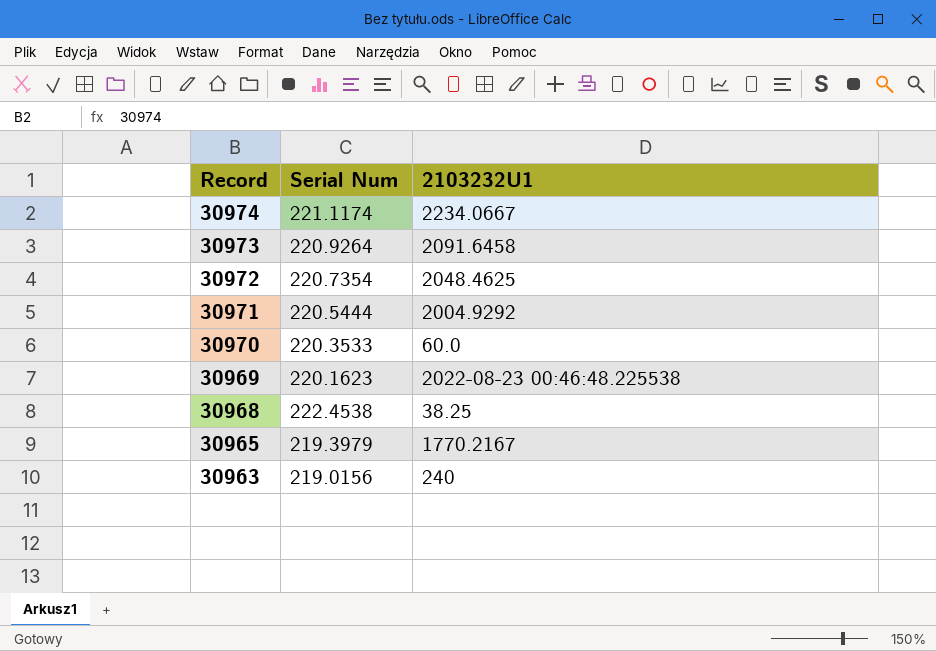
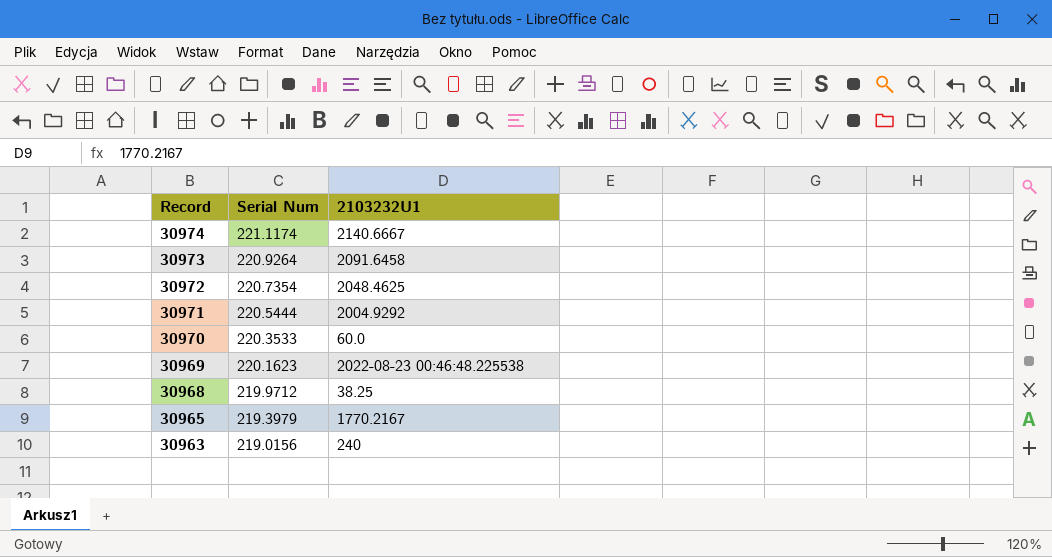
30974 | 2103232U1: 2234.0667 -> 2140.6667
30968 | Serial Num: 222.4538 -> 219.9712

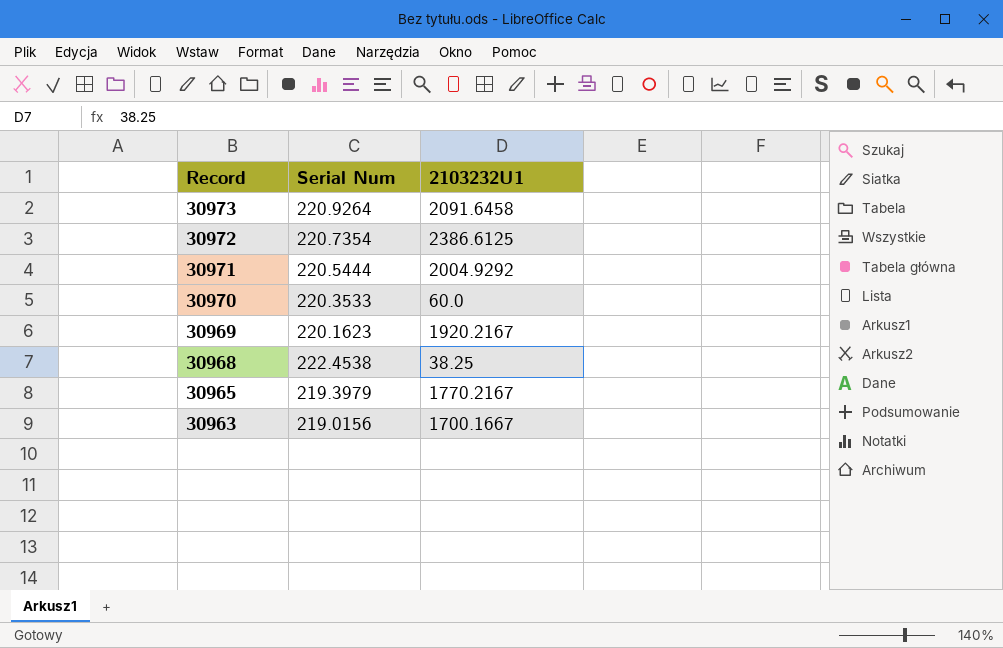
row 30974: 221.1174 | 2140.6667 -> none
30972 | 2103232U1: 2048.4625 -> 2386.6125
30969 | 2103232U1: 2022-08-23 00:46:48.225538 -> 1920.2167
30968 | Serial Num: 219.9712 -> 222.4538
30963 | 2103232U1: 240 -> 1700.1667

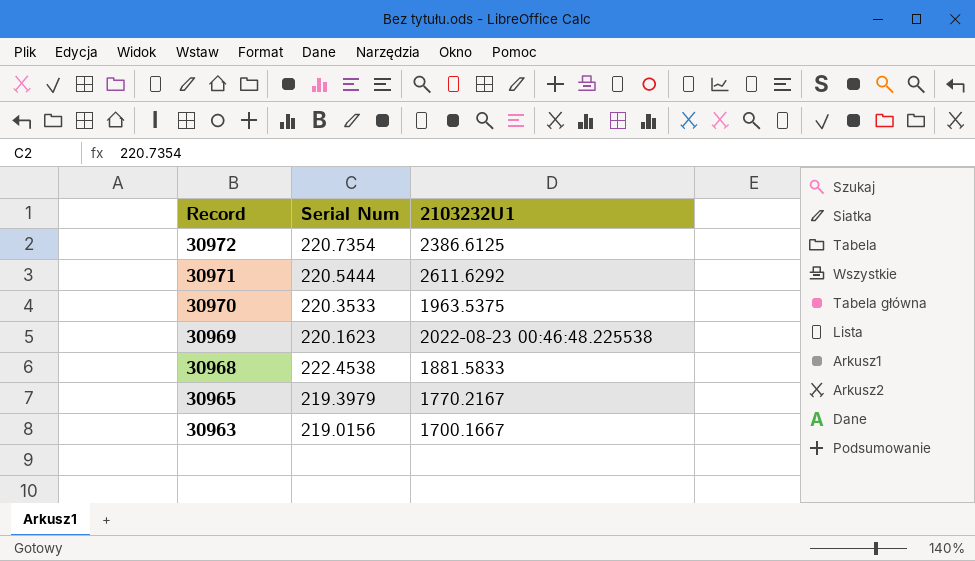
row 30973: 220.9264 | 2091.6458 -> none
30971 | 2103232U1: 2004.9292 -> 2611.6292
30970 | 2103232U1: 60.0 -> 1963.5375
30969 | 2103232U1: 1920.2167 -> 2022-08-23 00:46:48.225538
30968 | 2103232U1: 38.25 -> 1881.5833

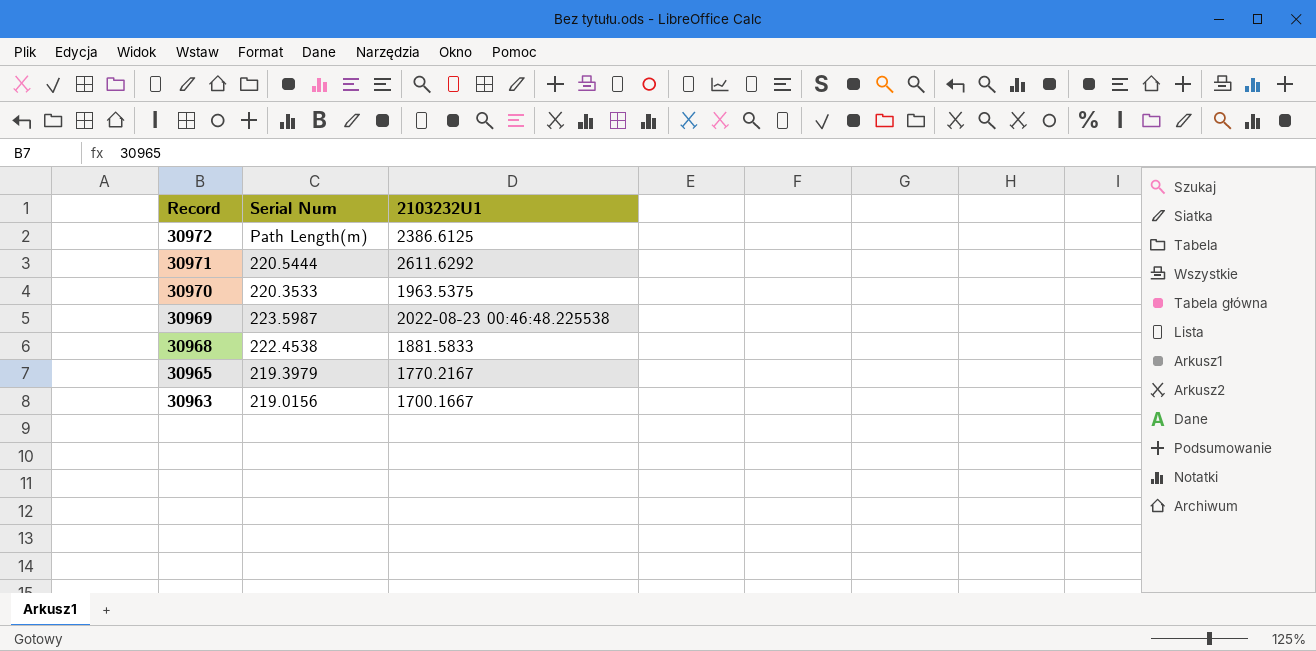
30972 | Serial Num: 220.7354 -> Path Length(m)
30969 | Serial Num: 220.1623 -> 223.5987

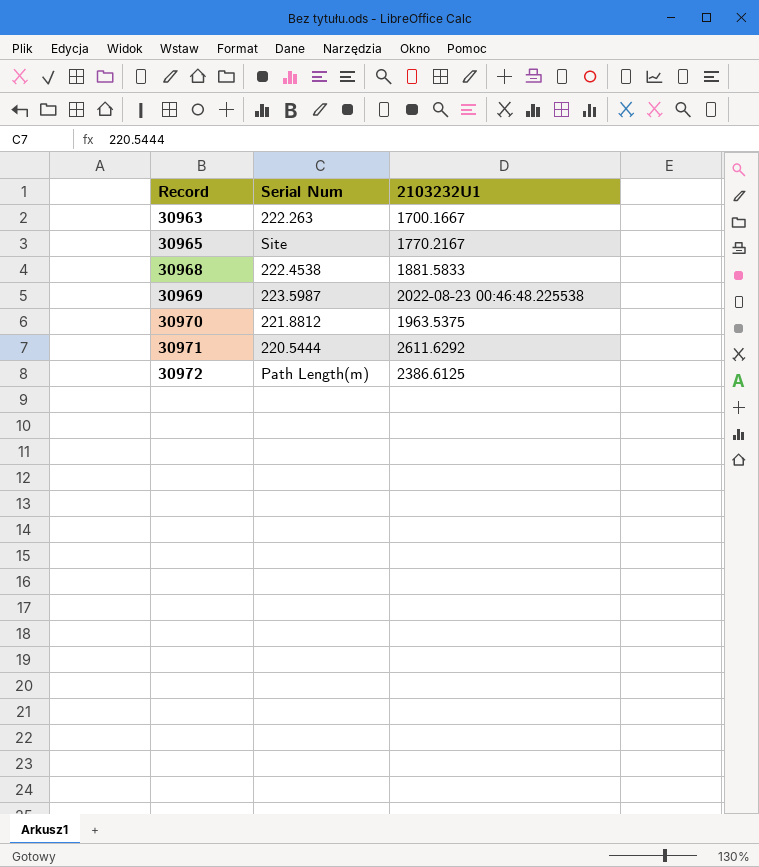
row order: Record descending -> Record ascending
30963 | Serial Num: 219.0156 -> 222.263
30965 | Serial Num: 219.3979 -> Site
30970 | Serial Num: 220.3533 -> 221.8812

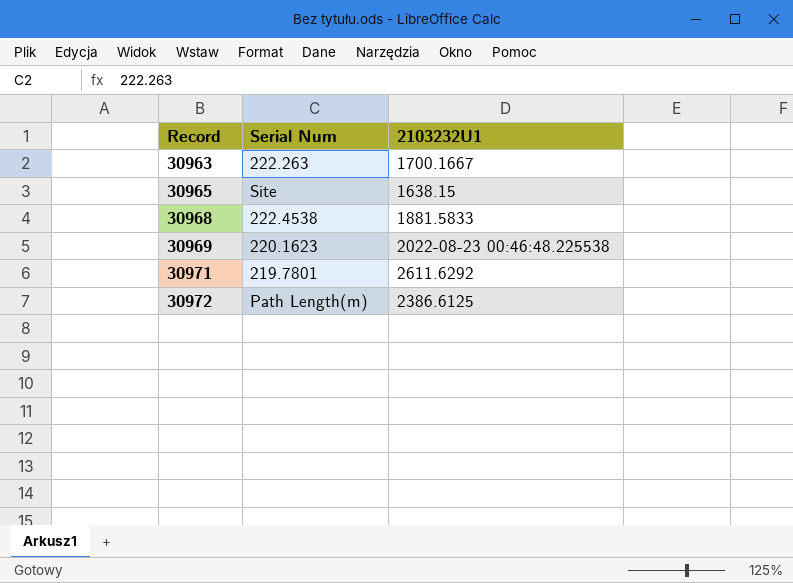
row 30970: 221.8812 | 1963.5375 -> none
30965 | 2103232U1: 1770.2167 -> 1638.15
30969 | Serial Num: 223.5987 -> 220.1623
30971 | Serial Num: 220.5444 -> 219.7801

